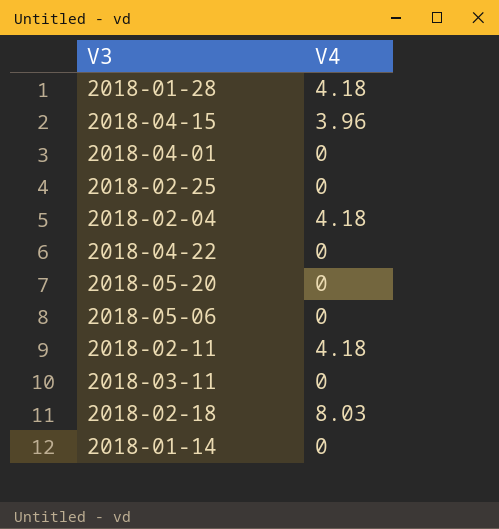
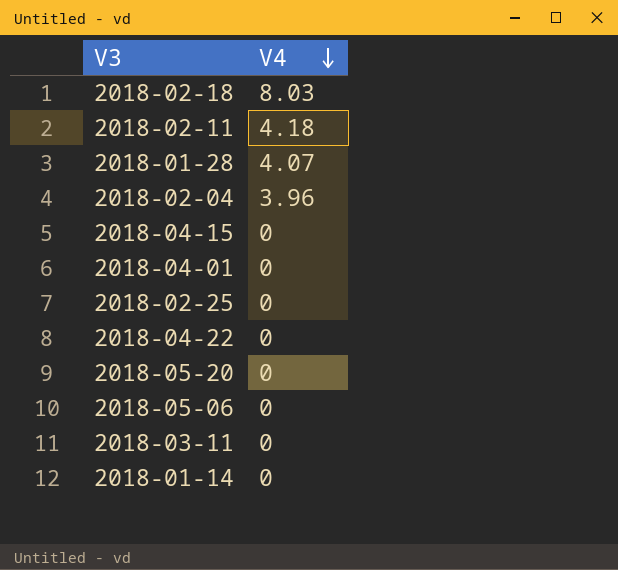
row order: none -> V4 descending
2018-01-28 | V4: 4.18 -> 4.07
2018-02-04 | V4: 4.18 -> 3.96
2018-04-15 | V4: 3.96 -> 0

